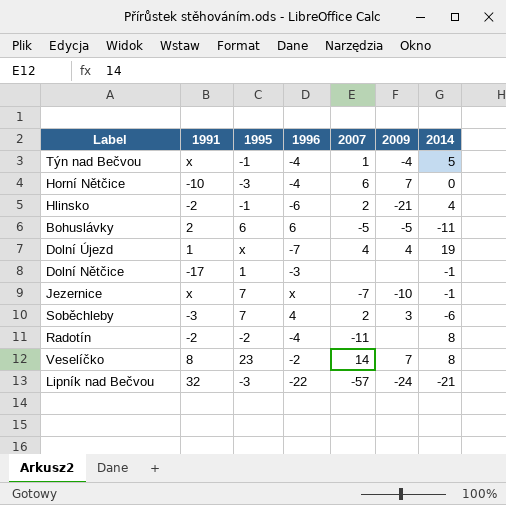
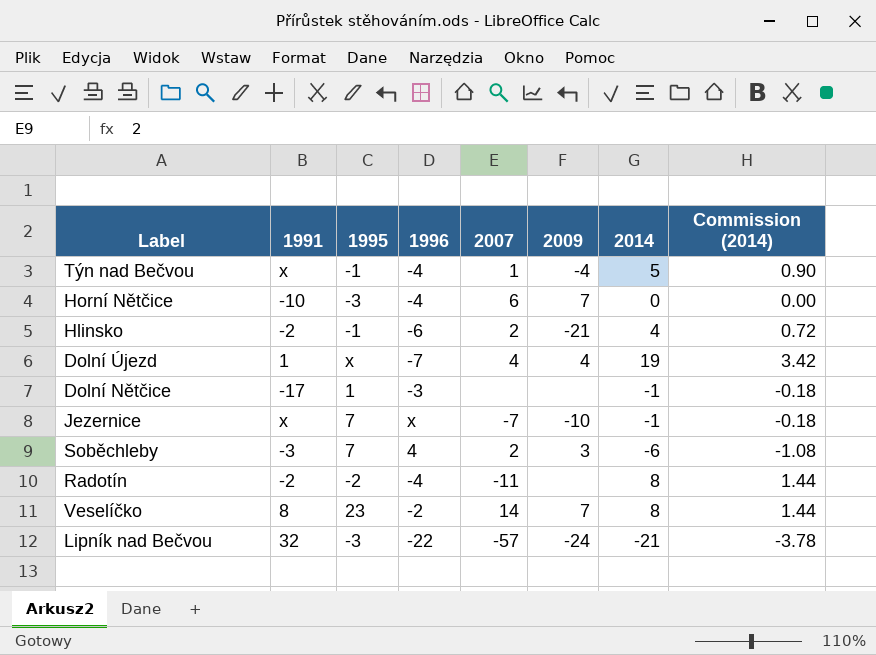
column Commission (2014) | formula: none -> [2014] * 0.18
row Bohuslávky: 2 | 6 | 6 | -5 | -5 | -11 -> none

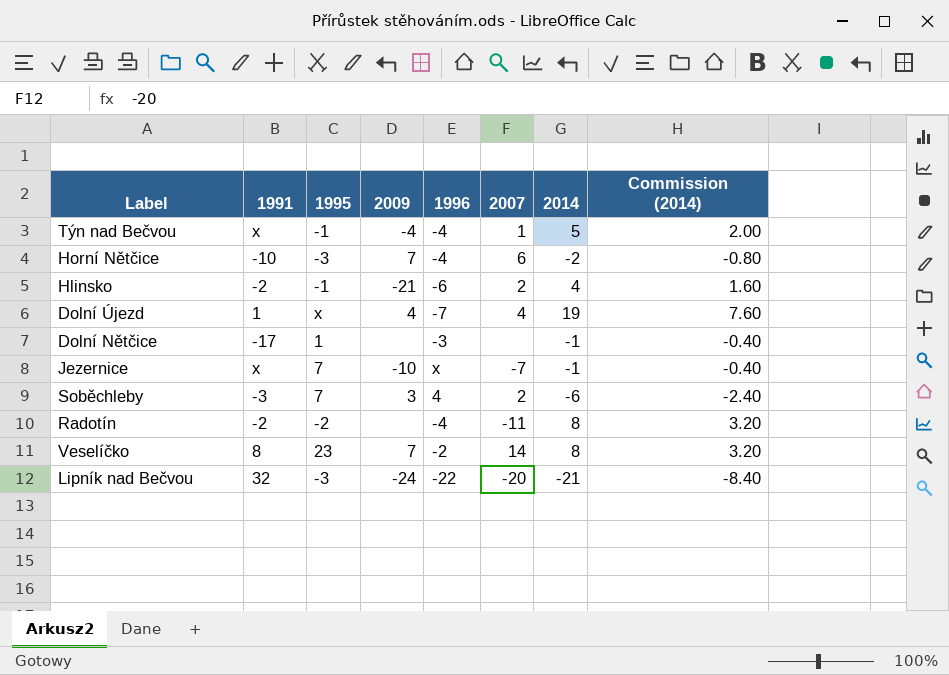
column 2009 | position: 6 -> 4
column Commission (2014) | formula: [2014] * 0.18 -> [2014] * 0.4
Horní Nětčice | 2014: 0 -> -2
Lipník nad Bečvou | 2007: -57 -> -20

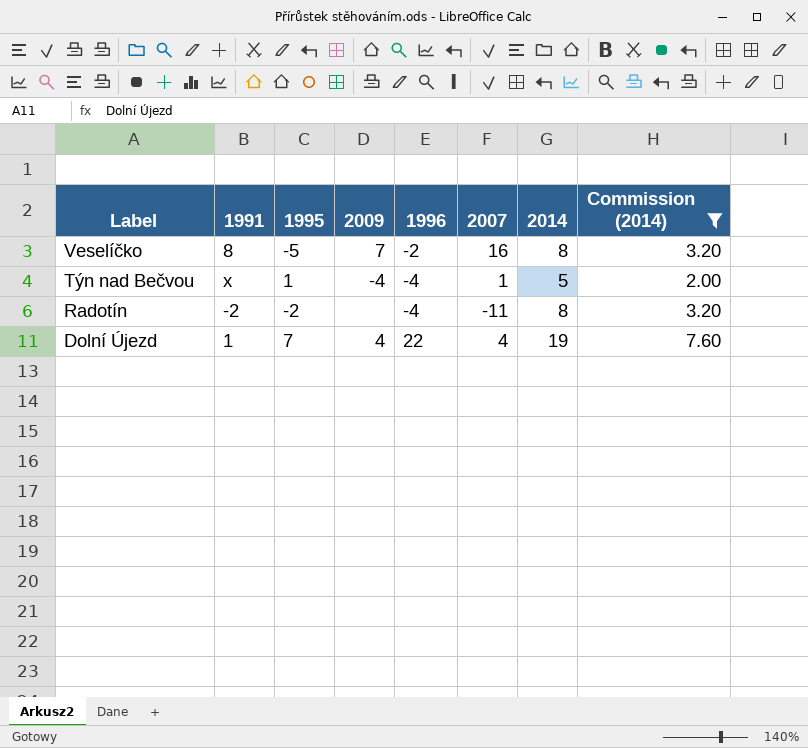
filter: none -> Commission (2014) >= 2.00
row order: none -> Label descending
Veselíčko | 1995: 23 -> -5
Veselíčko | 2007: 14 -> 16
Týn nad Bečvou | 1995: -1 -> 1
Dolní Újezd | 1995: x -> 7
Dolní Újezd | 1996: -7 -> 22

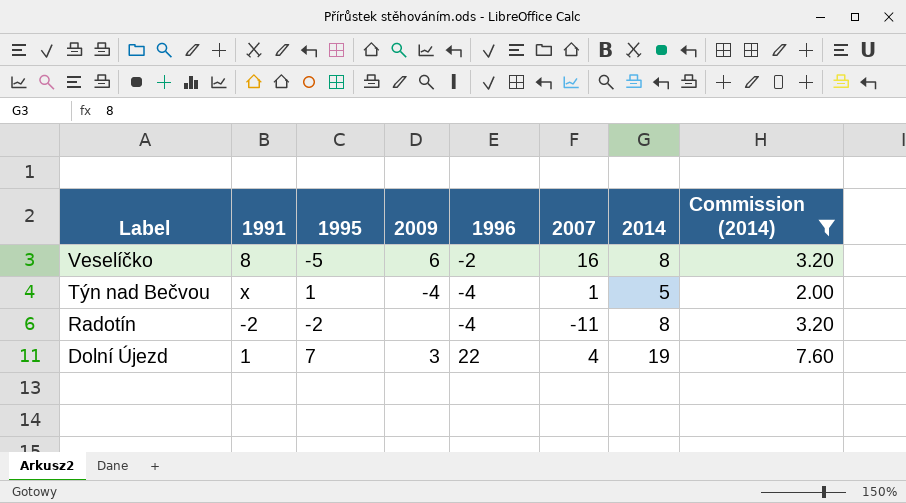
Veselíčko | 2009: 7 -> 6
Dolní Újezd | 2009: 4 -> 3

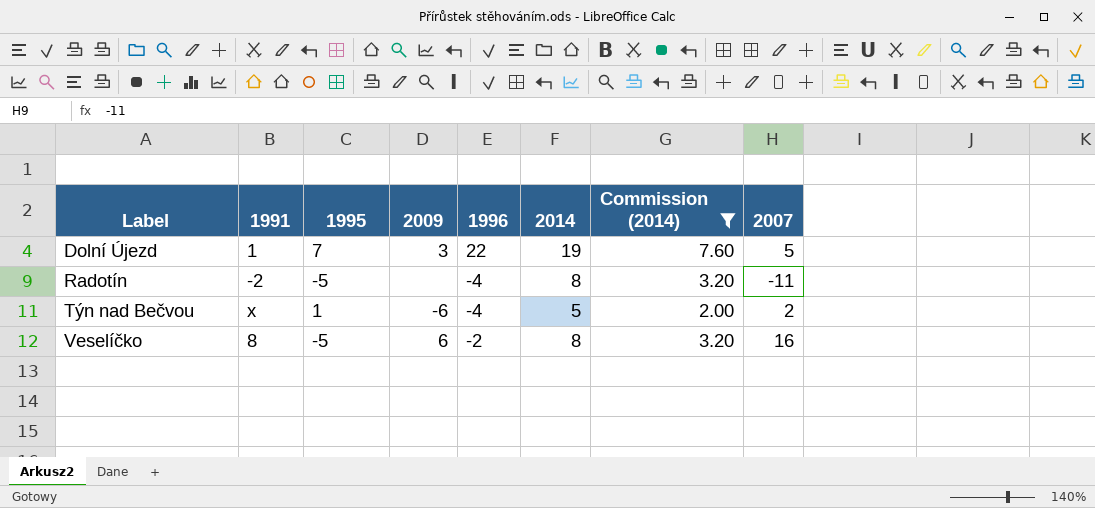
row order: Label descending -> Label ascending
column 2007 | position: 6 -> 8
Dolní Újezd | 2007: 4 -> 5
Radotín | 1995: -2 -> -5
Týn nad Bečvou | 2009: -4 -> -6
Týn nad Bečvou | 2007: 1 -> 2

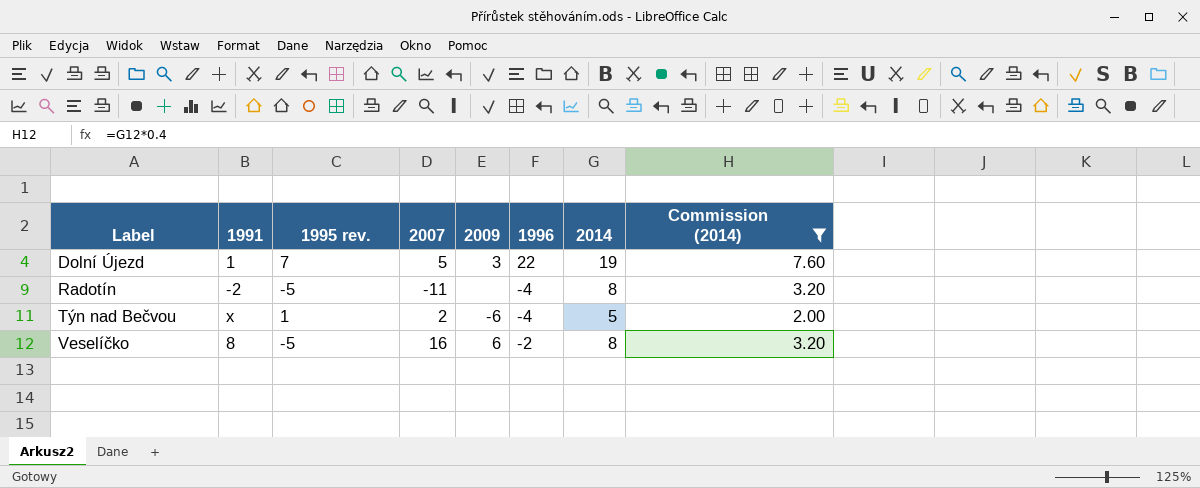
column name: 1995 -> 1995 rev.
column 2007 | position: 8 -> 4

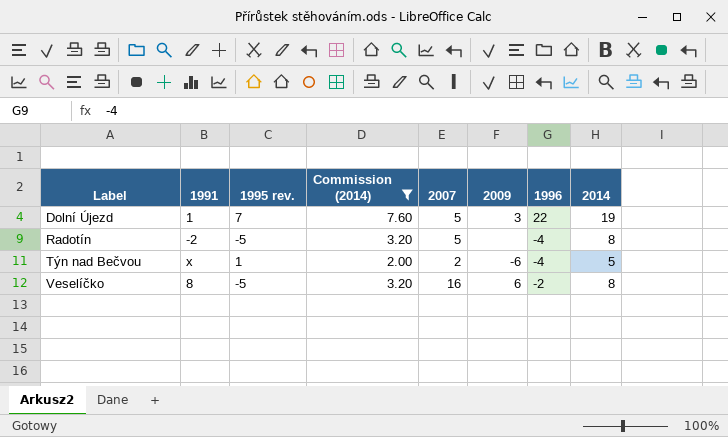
column Commission (2014) | position: 8 -> 4
Radotín | 2007: -11 -> 5

